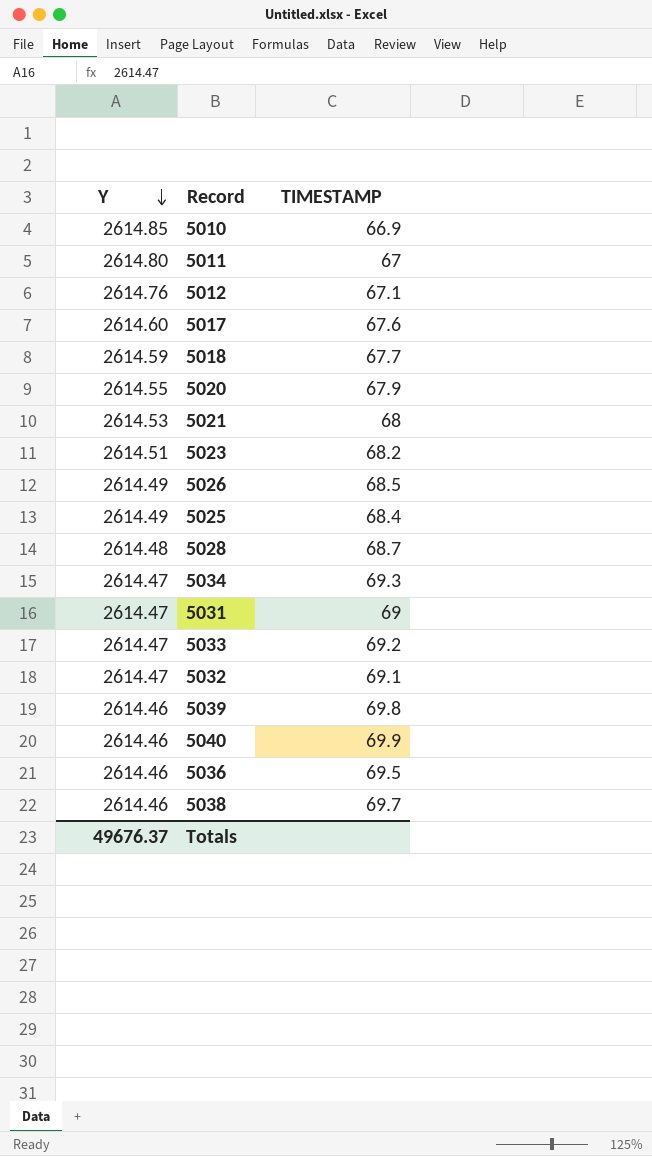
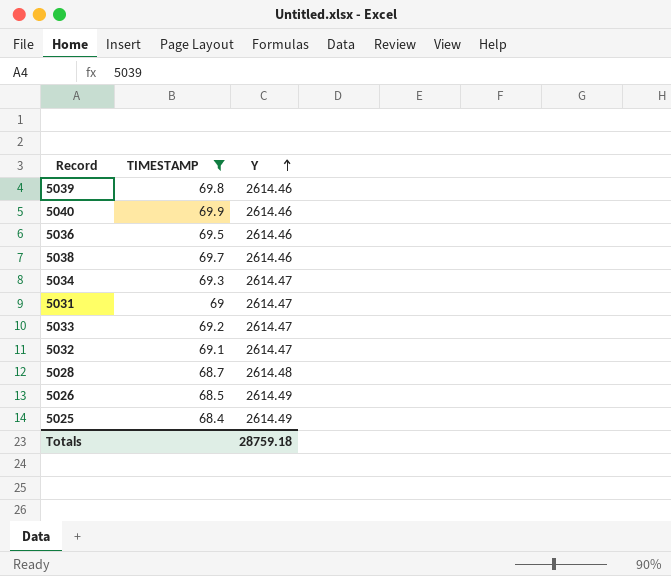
filter: none -> TIMESTAMP >= 68.4
row order: Y descending -> Y ascending
column Y | position: 1 -> 3
Totals | Y: 49676.37 -> 28759.18

